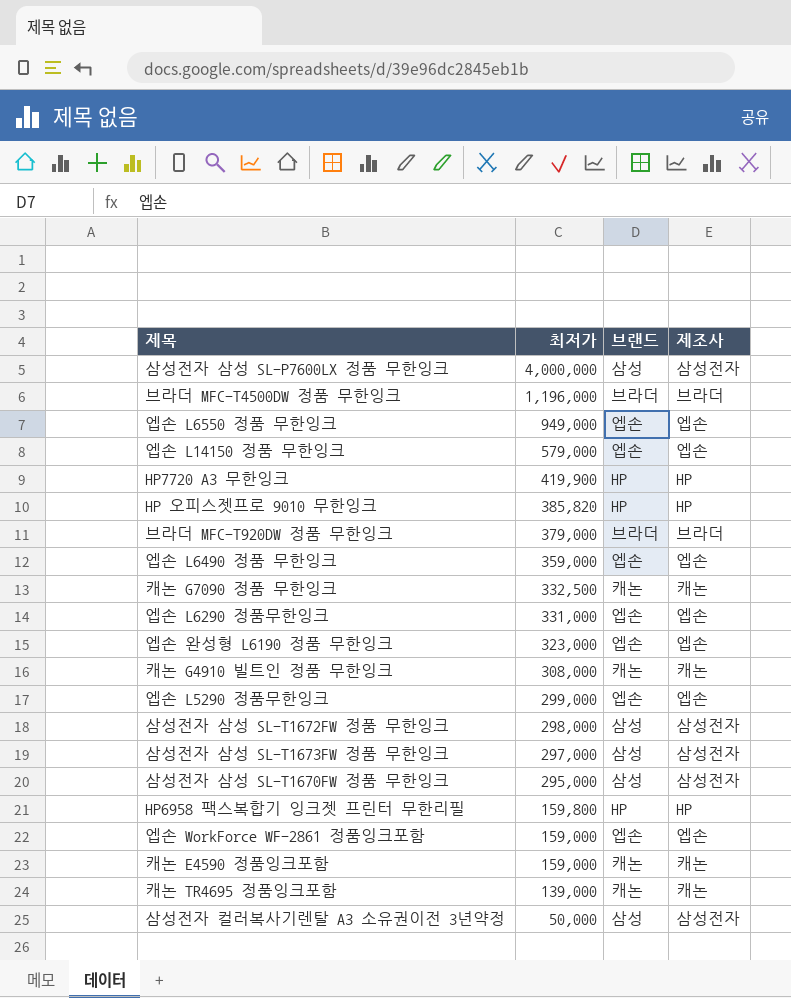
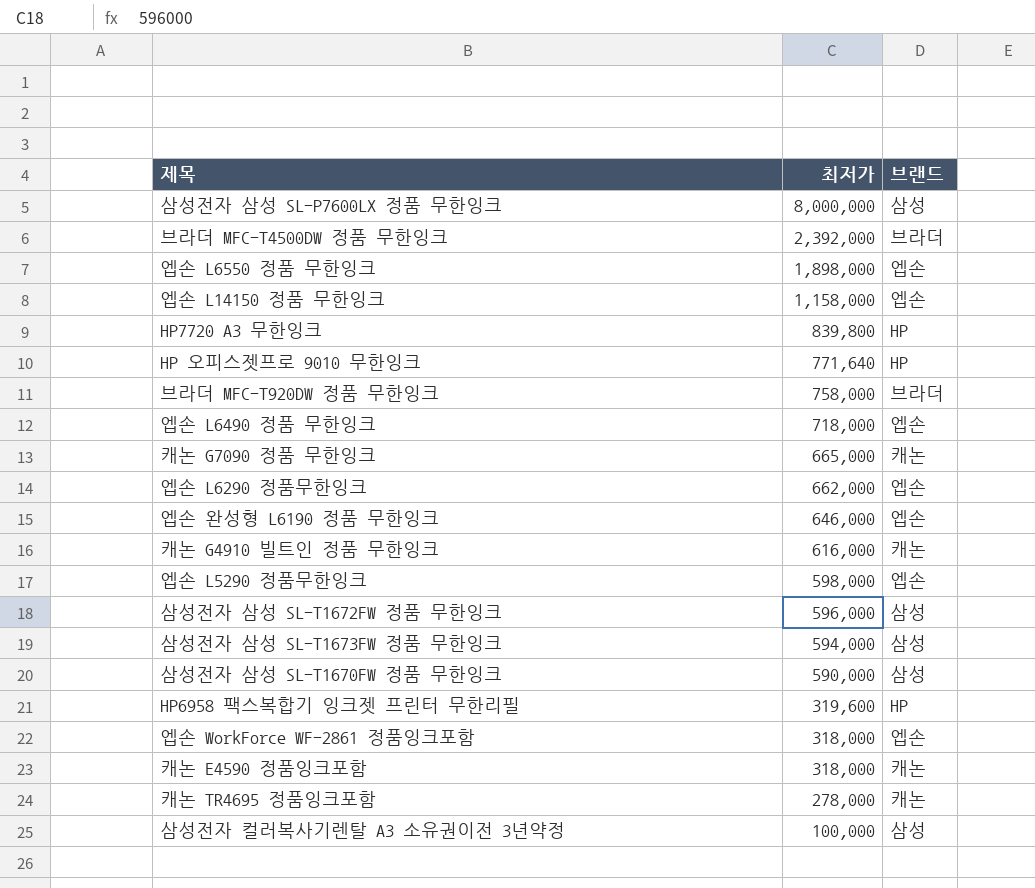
column 제조사 | position: 4 -> none
삼성전자 삼성 SL-P7600LX 정품 무한잉크 | 최저가: 4,000,000 -> 8,000,000
브라더 MFC-T4500DW 정품 무한잉크 | 최저가: 1,196,000 -> 2,392,000
엡손 L6550 정품 무한잉크 | 최저가: 949,000 -> 1,898,000
엡손 L14150 정품 무한잉크 | 최저가: 579,000 -> 1,158,000
HP7720 A3 무한잉크 | 최저가: 419,900 -> 839,800
HP 오피스젯프로 9010 무한잉크 | 최저가: 385,820 -> 771,640
브라더 MFC-T920DW 정품 무한잉크 | 최저가: 379,000 -> 758,000
엡손 L6490 정품 무한잉크 | 최저가: 359,000 -> 718,000
캐논 G7090 정품 무한잉크 | 최저가: 332,500 -> 665,000
엡손 L6290 정품무한잉크 | 최저가: 331,000 -> 662,000
엡손 완성형 L6190 정품 무한잉크 | 최저가: 323,000 -> 646,000
캐논 G4910 빌트인 정품 무한잉크 | 최저가: 308,000 -> 616,000
엡손 L5290 정품무한잉크 | 최저가: 299,000 -> 598,000
삼성전자 삼성 SL-T1672FW 정품 무한잉크 | 최저가: 298,000 -> 596,000
삼성전자 삼성 SL-T1673FW 정품 무한잉크 | 최저가: 297,000 -> 594,000
삼성전자 삼성 SL-T1670FW 정품 무한잉크 | 최저가: 295,000 -> 590,000
HP6958 팩스복합기 잉크젯 프린터 무한리필 | 최저가: 159,800 -> 319,600
엡손 WorkForce WF-2861 정품잉크포함 | 최저가: 159,000 -> 318,000
캐논 E4590 정품잉크포함 | 최저가: 159,000 -> 318,000
캐논 TR4695 정품잉크포함 | 최저가: 139,000 -> 278,000
삼성전자 컬러복사기렌탈 A3 소유권이전 3년약정 | 최저가: 50,000 -> 100,000

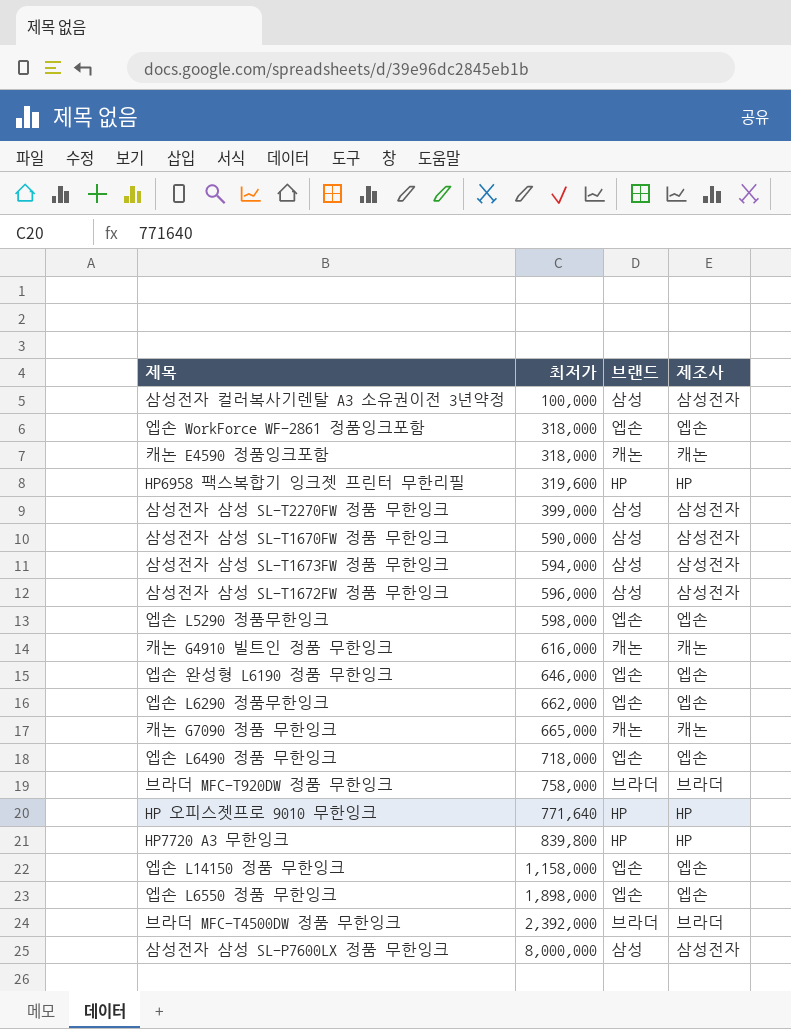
row order: 최저가 descending -> 최저가 ascending
column 제조사 | position: none -> 4
row 캐논 TR4695 정품잉크포함: 278,000 | 캐논 -> none
row 삼성전자 삼성 SL-T2270FW 정품 무한잉크: none -> 399,000 | 삼성 | 삼성전자

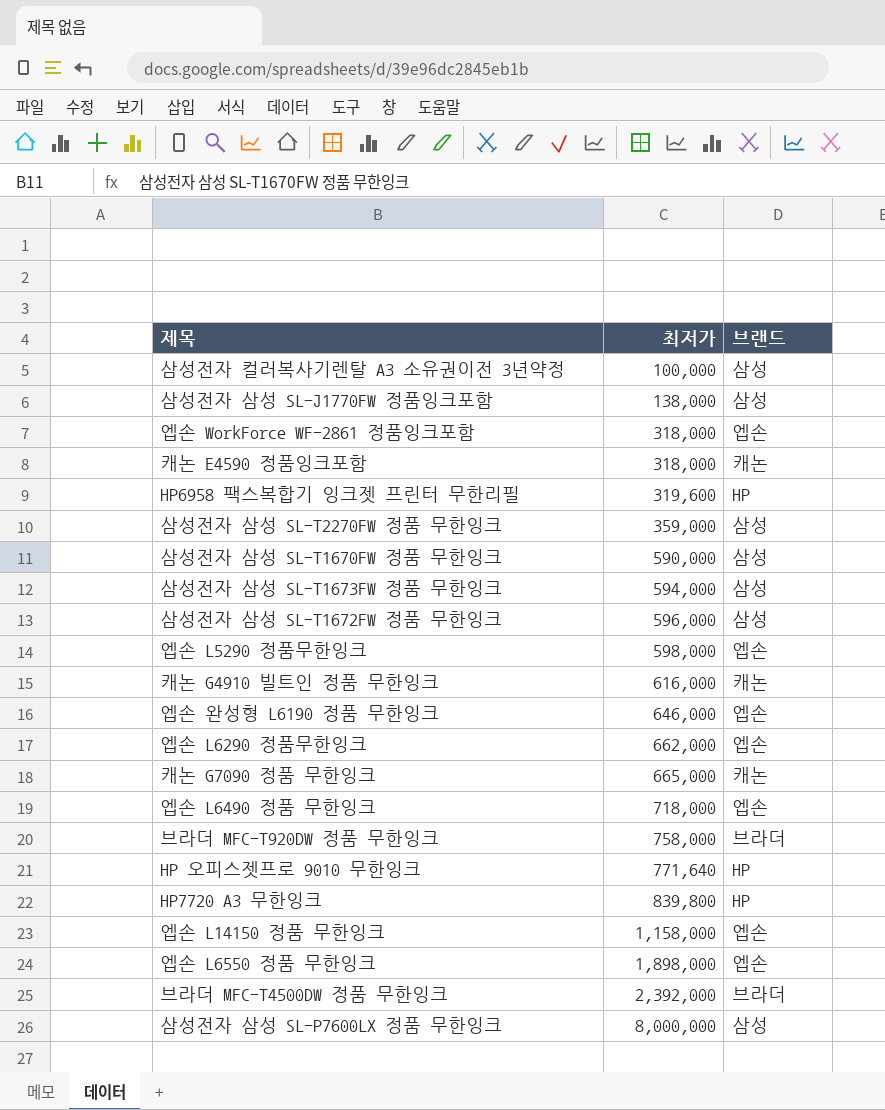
column 제조사 | position: 4 -> none
row 삼성전자 삼성 SL-J1770FW 정품잉크포함: none -> 138,000 | 삼성
삼성전자 삼성 SL-T2270FW 정품 무한잉크 | 최저가: 399,000 -> 359,000

